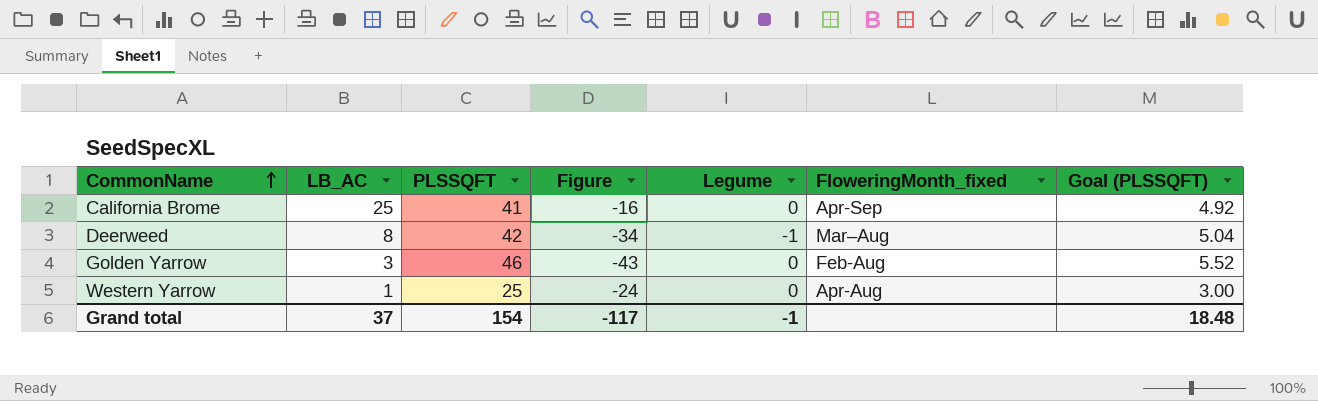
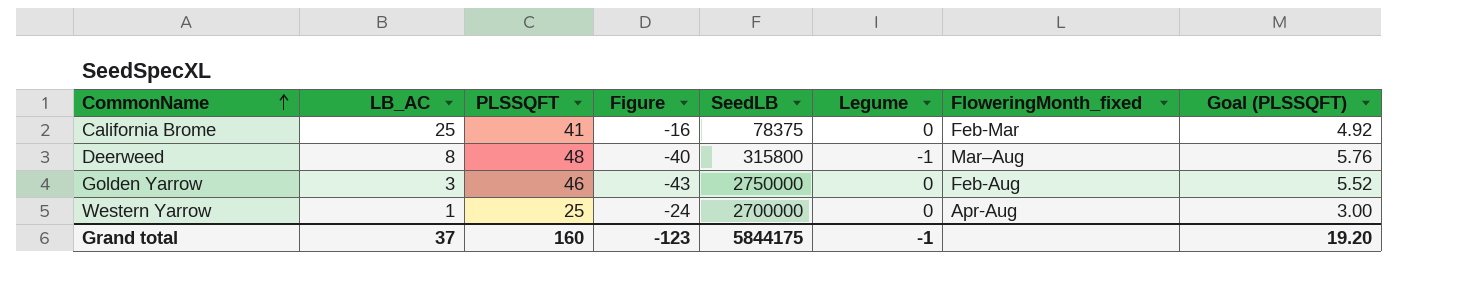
column SeedLB | position: none -> 5
California Brome | FloweringMonth_fixed: Apr-Sep -> Feb-Mar
Deerweed | PLSSQFT: 42 -> 48
Deerweed | Figure: -34 -> -40
Deerweed | Goal (PLSSQFT): 5.04 -> 5.76
Grand total | PLSSQFT: 154 -> 160
Grand total | Figure: -117 -> -123
Grand total | Goal (PLSSQFT): 18.48 -> 19.20

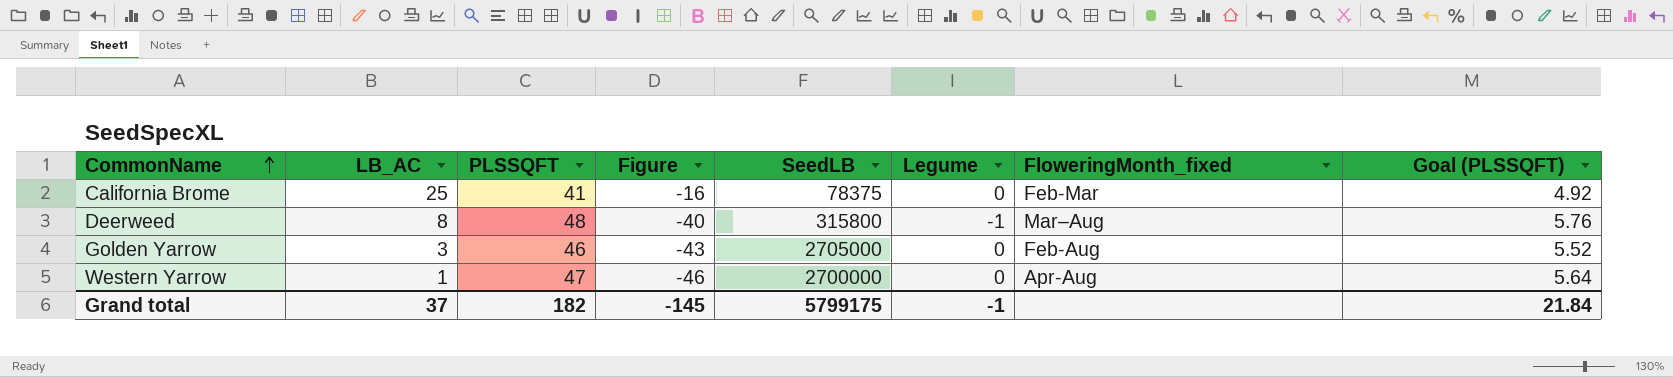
Golden Yarrow | SeedLB: 2750000 -> 2705000
Western Yarrow | PLSSQFT: 25 -> 47
Western Yarrow | Figure: -24 -> -46
Western Yarrow | Goal (PLSSQFT): 3.00 -> 5.64
Grand total | PLSSQFT: 160 -> 182
Grand total | Figure: -123 -> -145
Grand total | SeedLB: 5844175 -> 5799175
Grand total | Goal (PLSSQFT): 19.20 -> 21.84

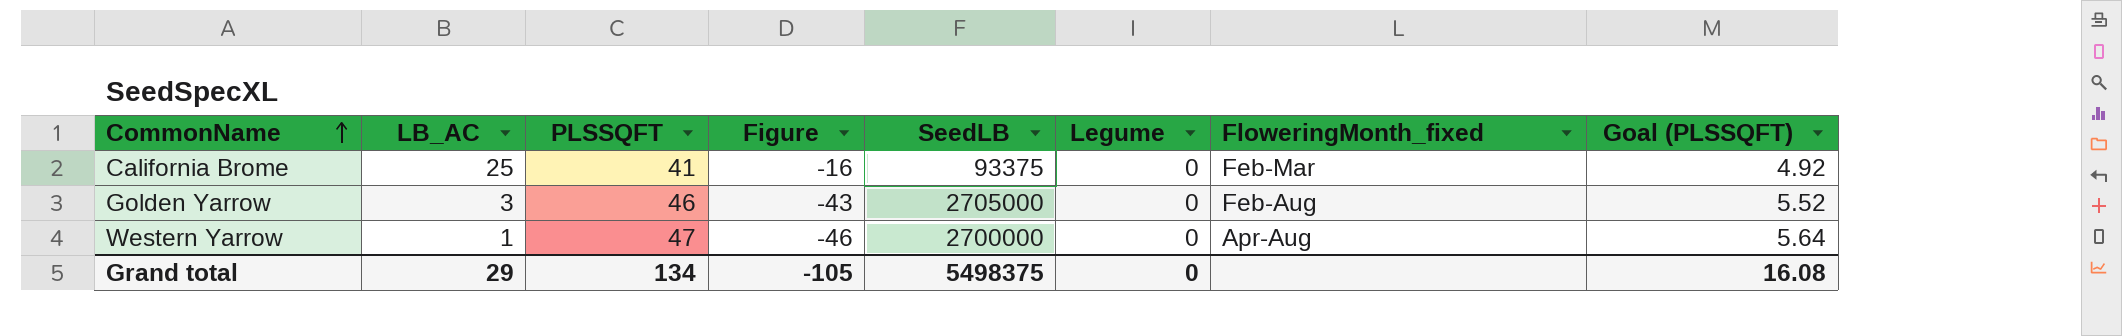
row Deerweed: 8 | 48 | -40 | 315800 | -1 | Mar–Aug | 5.76 -> none
California Brome | SeedLB: 78375 -> 93375
Grand total | LB_AC: 37 -> 29
Grand total | PLSSQFT: 182 -> 134
Grand total | Figure: -145 -> -105
Grand total | SeedLB: 5799175 -> 5498375
Grand total | Legume: -1 -> 0
Grand total | Goal (PLSSQFT): 21.84 -> 16.08

